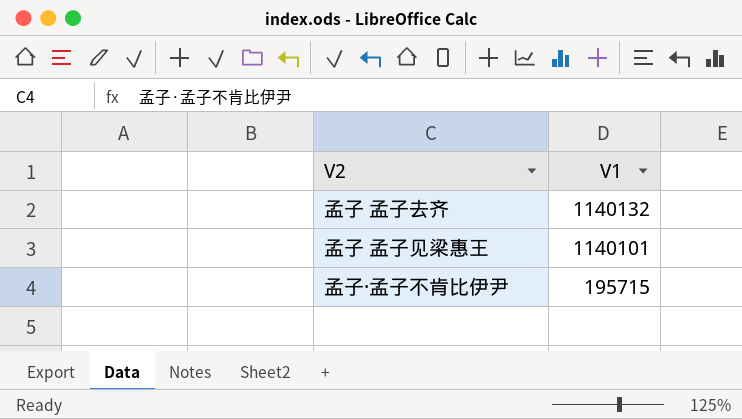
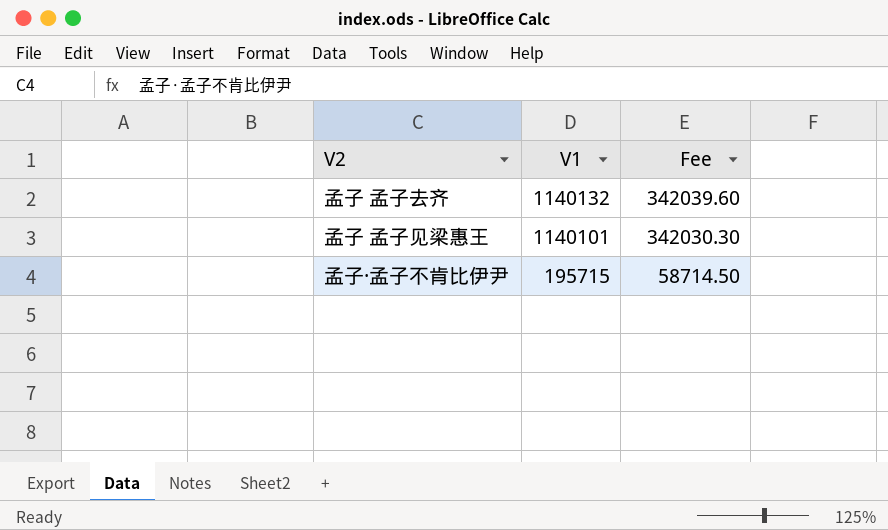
column Fee | formula: none -> [V1] * 0.3

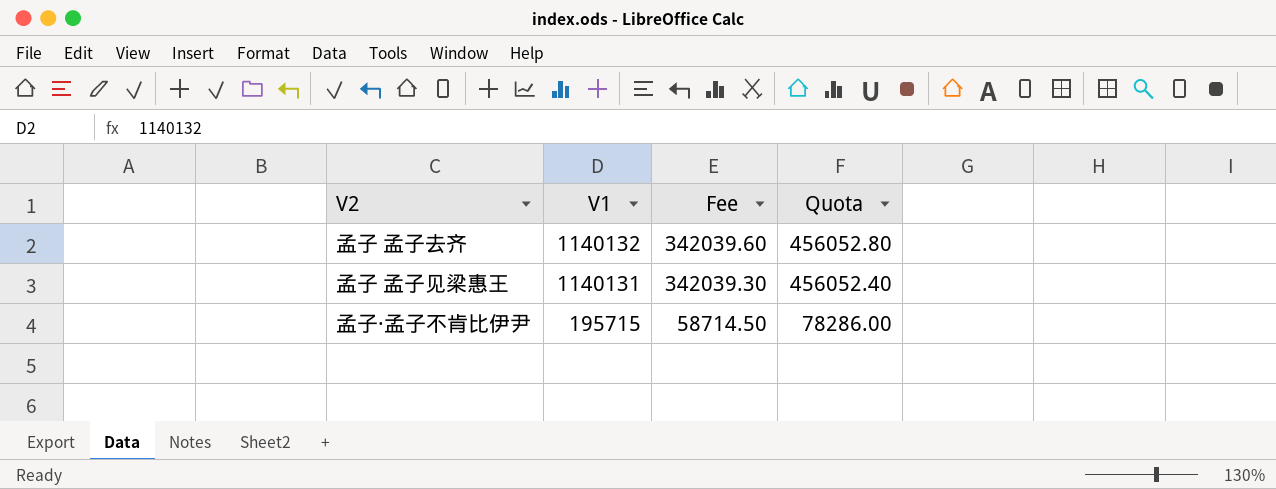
column Quota | formula: none -> [V1] * 0.4
孟子 孟子见梁惠王 | V1: 1140101 -> 1140131
孟子 孟子见梁惠王 | Fee: 342030.30 -> 342039.30

